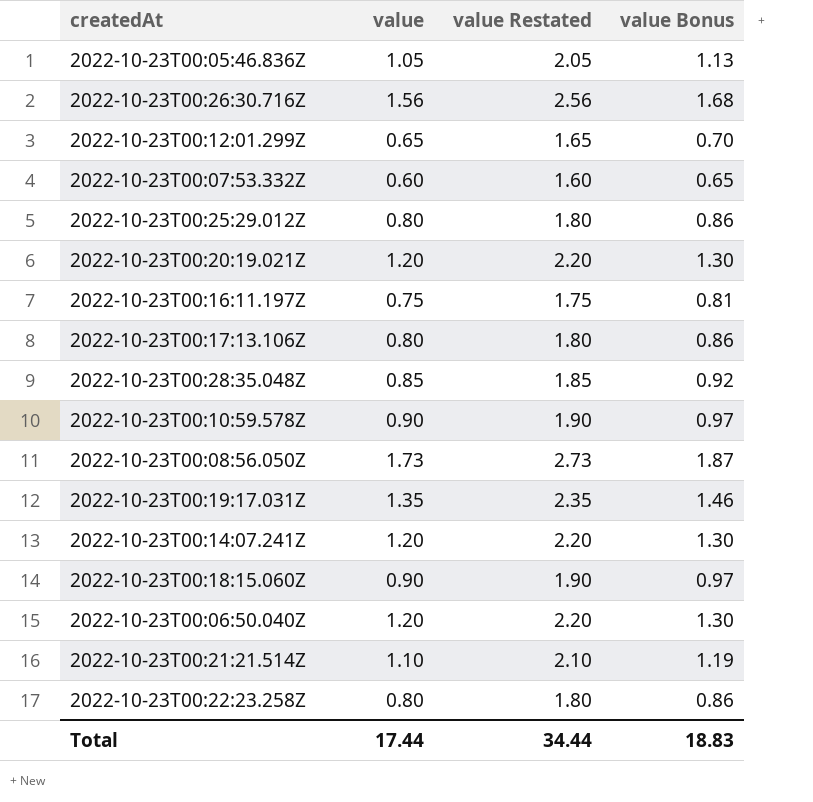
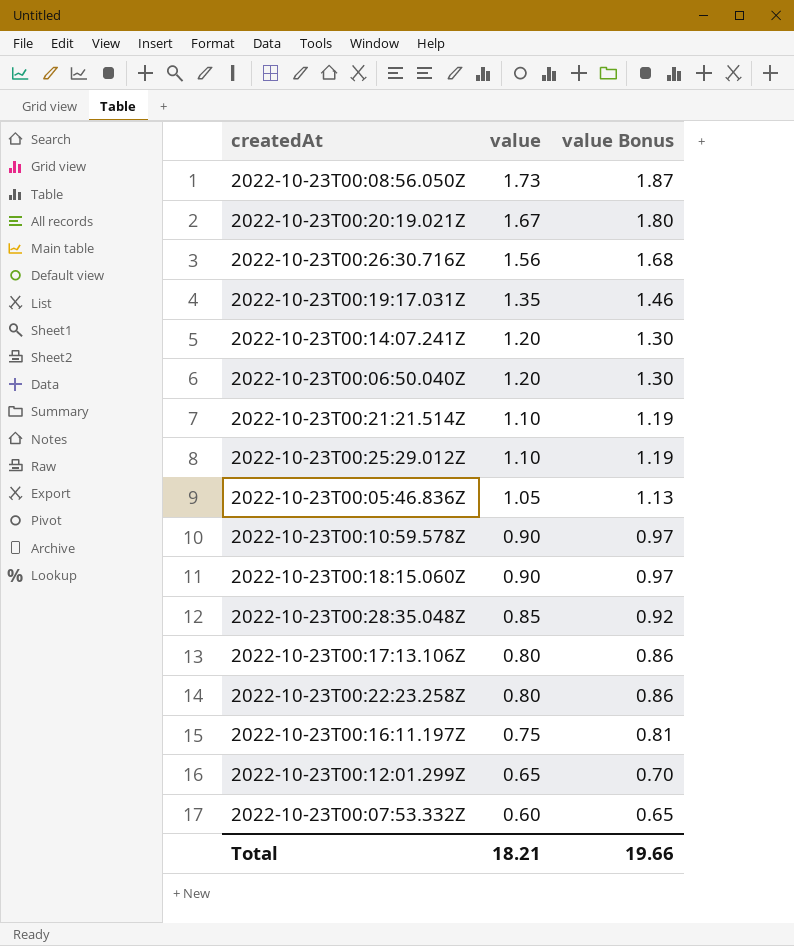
row order: none -> value descending
column value Restated | formula: [value] + 1 -> none
2022-10-23T00:20:19.021Z | value: 1.20 -> 1.67
2022-10-23T00:20:19.021Z | value Bonus: 1.30 -> 1.80
2022-10-23T00:25:29.012Z | value: 0.80 -> 1.10
2022-10-23T00:25:29.012Z | value Bonus: 0.86 -> 1.19
Total | value: 17.44 -> 18.21
Total | value Bonus: 18.83 -> 19.66

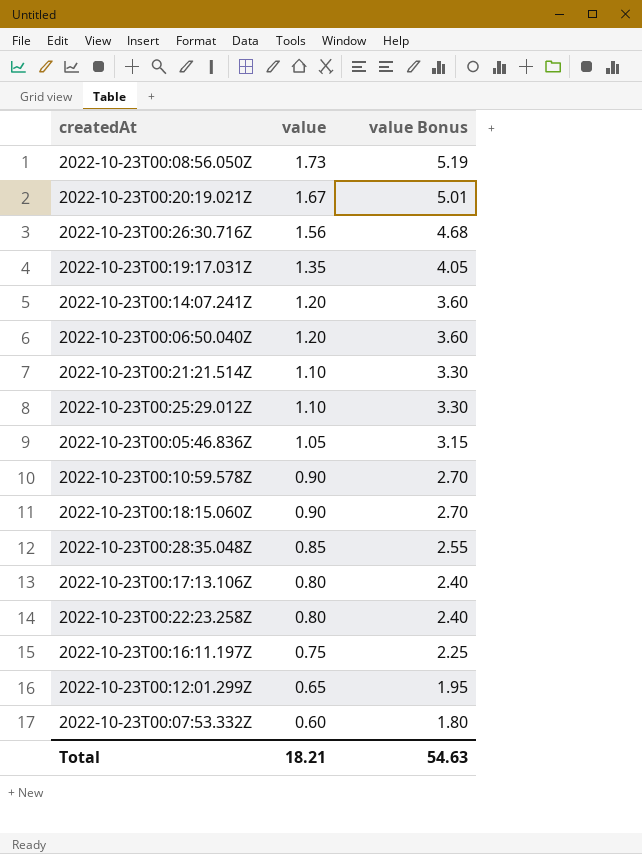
column value Bonus | formula: [value] * 1.08 -> [value] * 3
Total | value Bonus: 19.66 -> 54.63

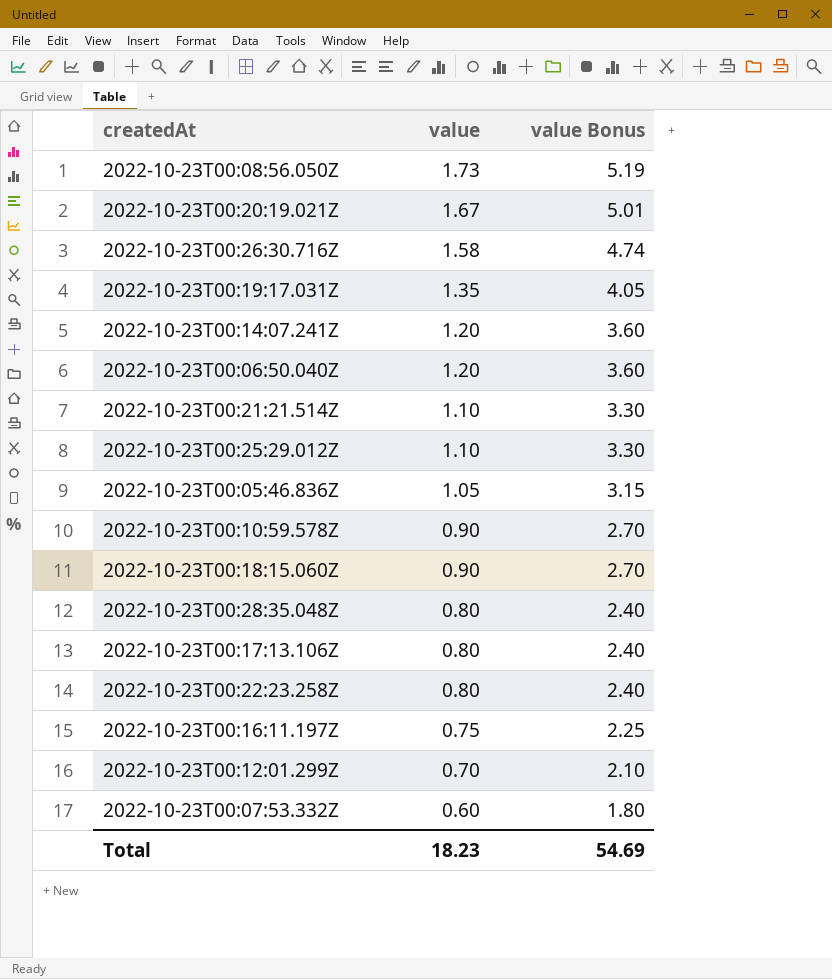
2022-10-23T00:26:30.716Z | value: 1.56 -> 1.58
2022-10-23T00:26:30.716Z | value Bonus: 4.68 -> 4.74
2022-10-23T00:28:35.048Z | value: 0.85 -> 0.80
2022-10-23T00:28:35.048Z | value Bonus: 2.55 -> 2.40
2022-10-23T00:12:01.299Z | value: 0.65 -> 0.70
2022-10-23T00:12:01.299Z | value Bonus: 1.95 -> 2.10
Total | value: 18.21 -> 18.23
Total | value Bonus: 54.63 -> 54.69

